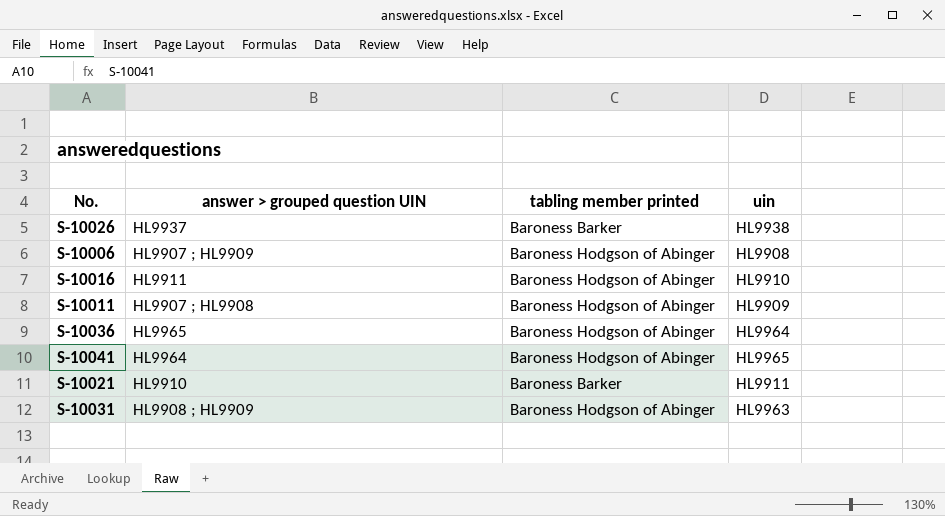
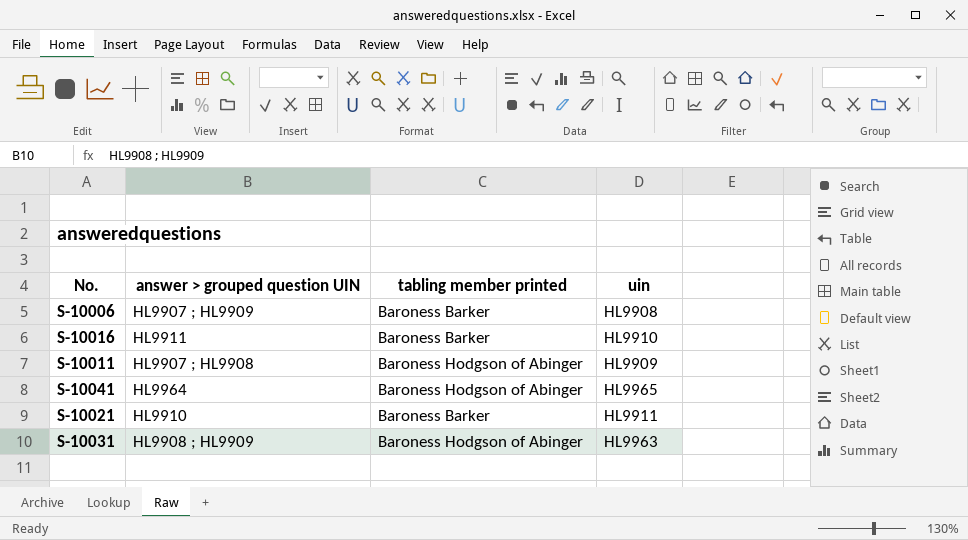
row S-10026: HL9937 | Baroness Barker | HL9938 -> none
row S-10036: HL9965 | Baroness Hodgson of Abinger | HL9964 -> none
S-10006 | tabling member printed: Baroness Hodgson of Abinger -> Baroness Barker
S-10016 | tabling member printed: Baroness Hodgson of Abinger -> Baroness Barker

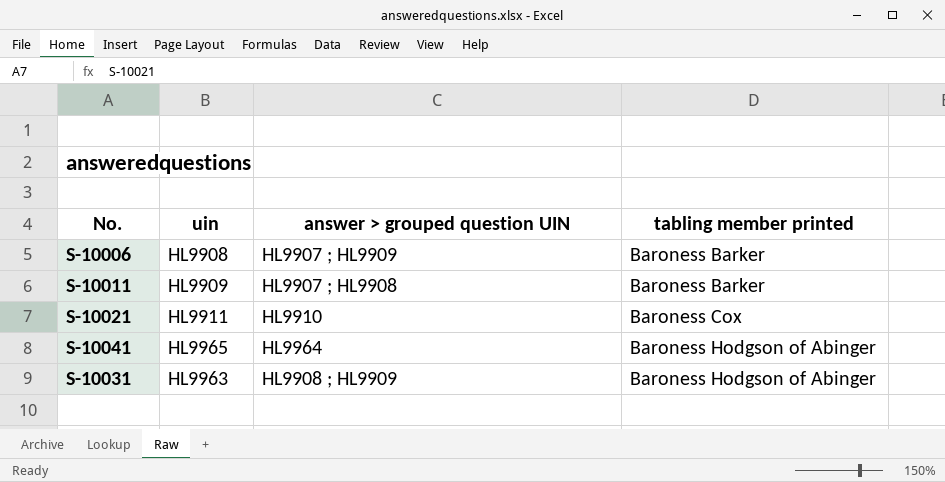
row order: none -> tabling member printed ascending
column uin | position: 4 -> 2
row S-10016: HL9911 | Baroness Barker | HL9910 -> none
S-10011 | tabling member printed: Baroness Hodgson of Abinger -> Baroness Barker
S-10021 | tabling member printed: Baroness Barker -> Baroness Cox

